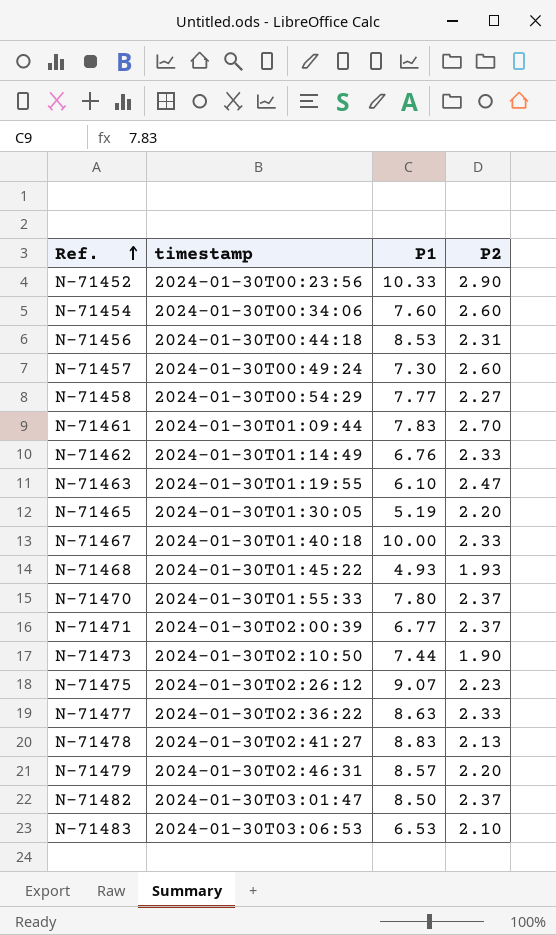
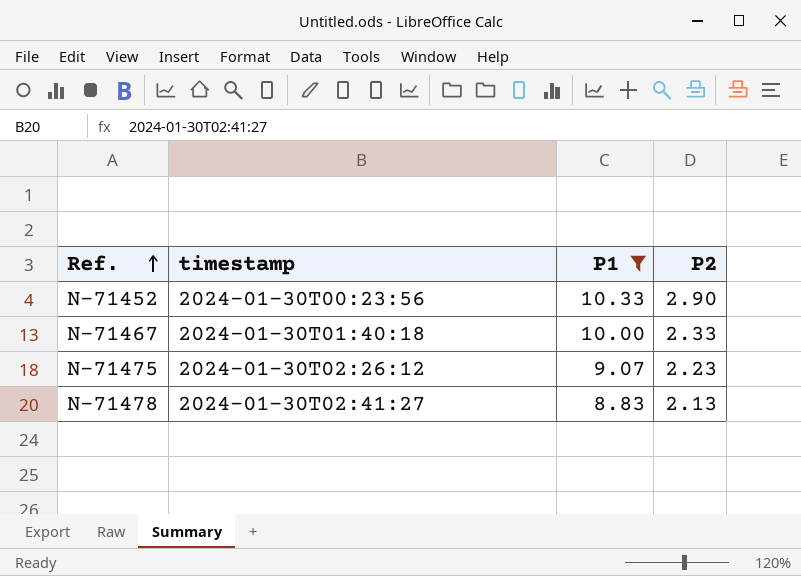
filter: none -> P1 >= 8.83

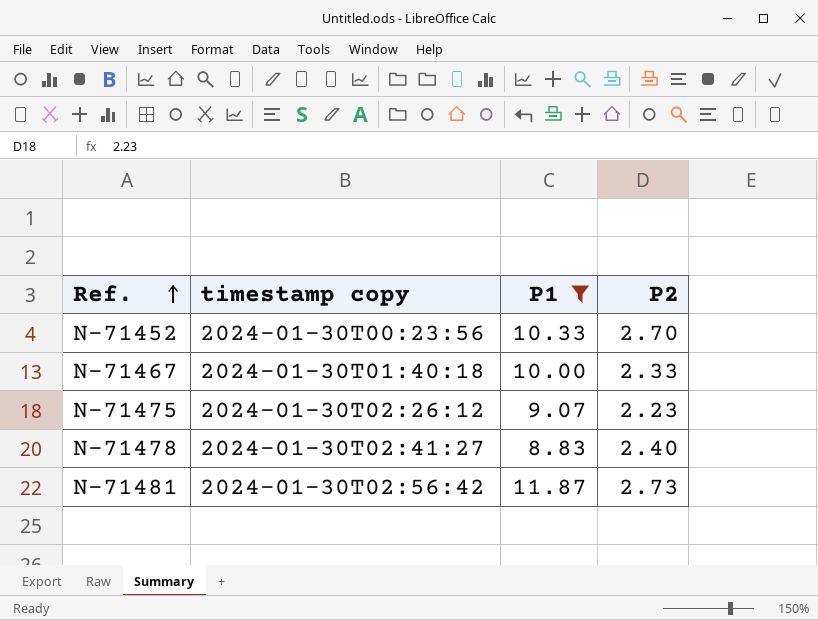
column name: timestamp -> timestamp copy
N-71452 | P2: 2.90 -> 2.70
N-71478 | P2: 2.13 -> 2.40
row N-71481: none -> 2024-01-30T02:56:42 | 11.87 | 2.73

